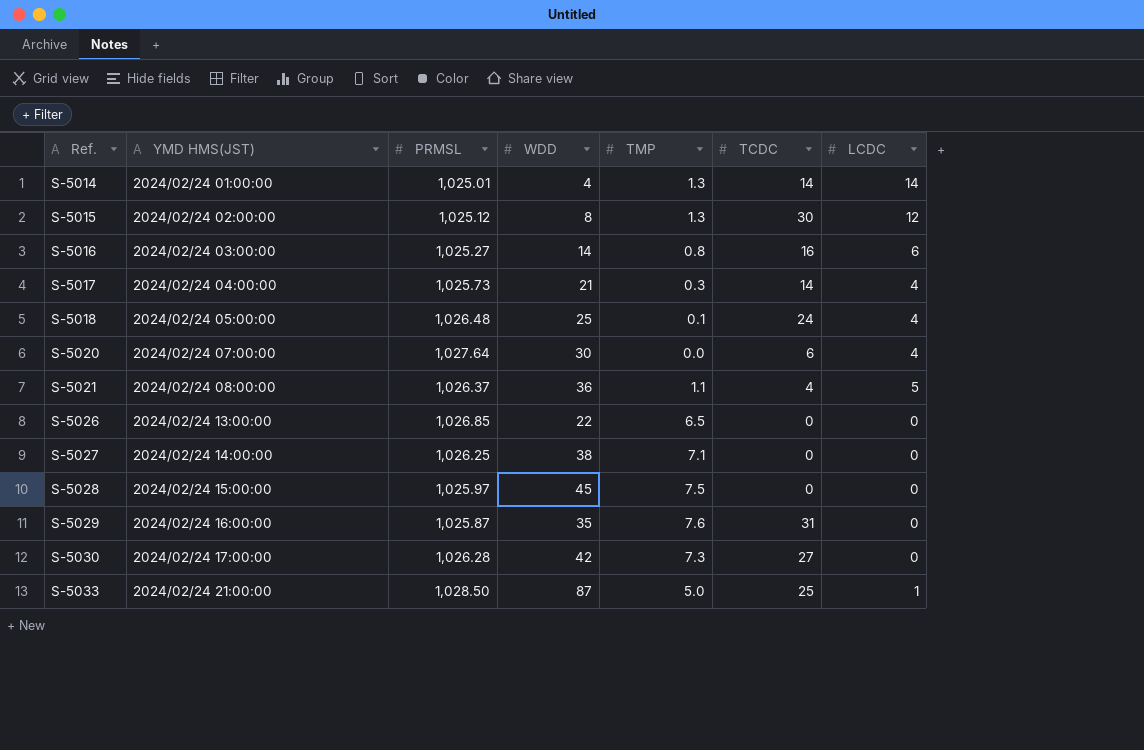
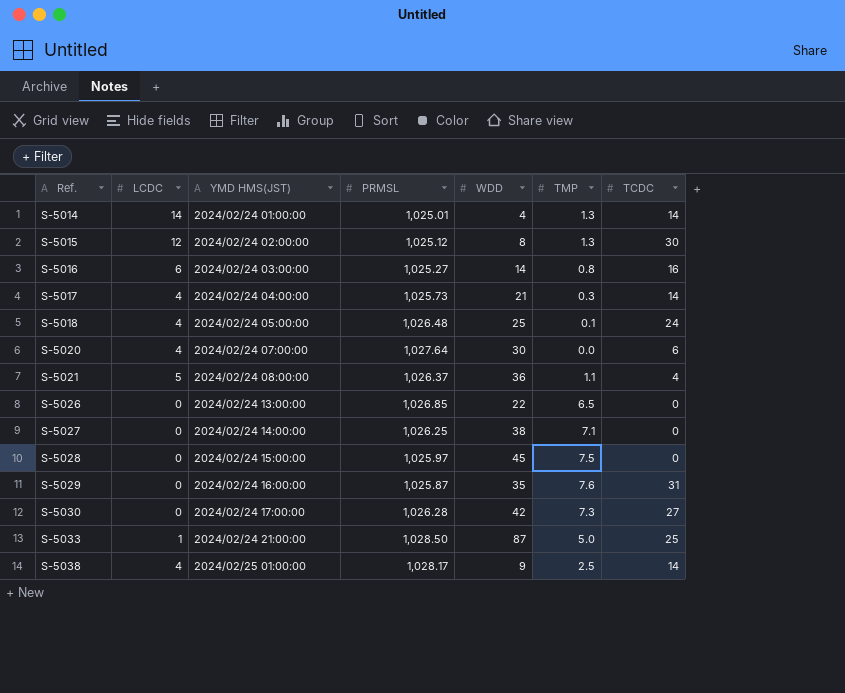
column LCDC | position: 7 -> 2
row S-5038: none -> 4 | 2024/02/25 01:00:00 | 1,028.17 | 9 | 2.5 | 14

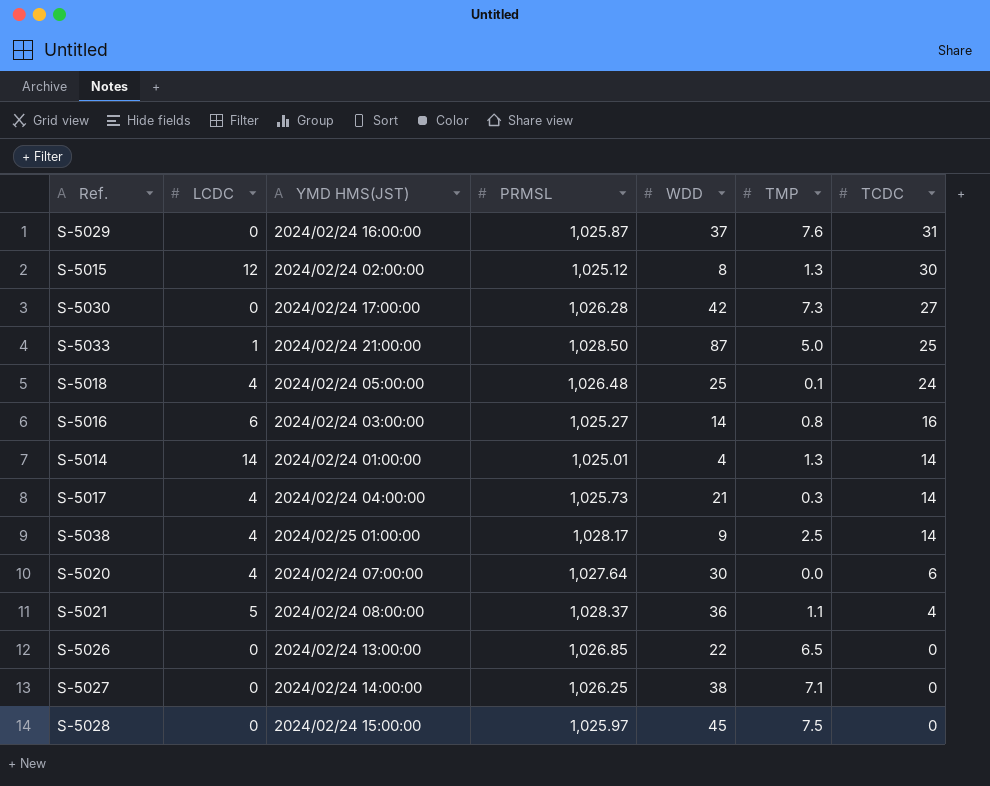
row order: Ref. ascending -> TCDC descending
S-5029 | WDD: 35 -> 37
S-5021 | PRMSL: 1,026.37 -> 1,028.37

